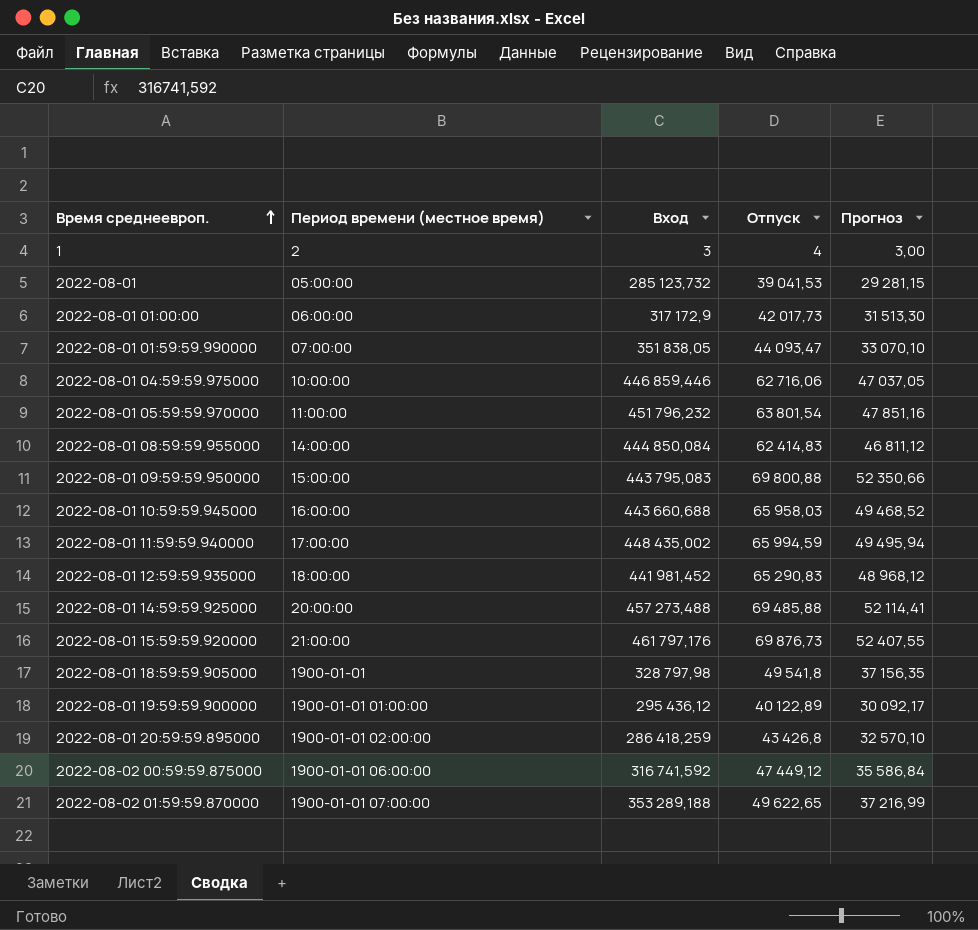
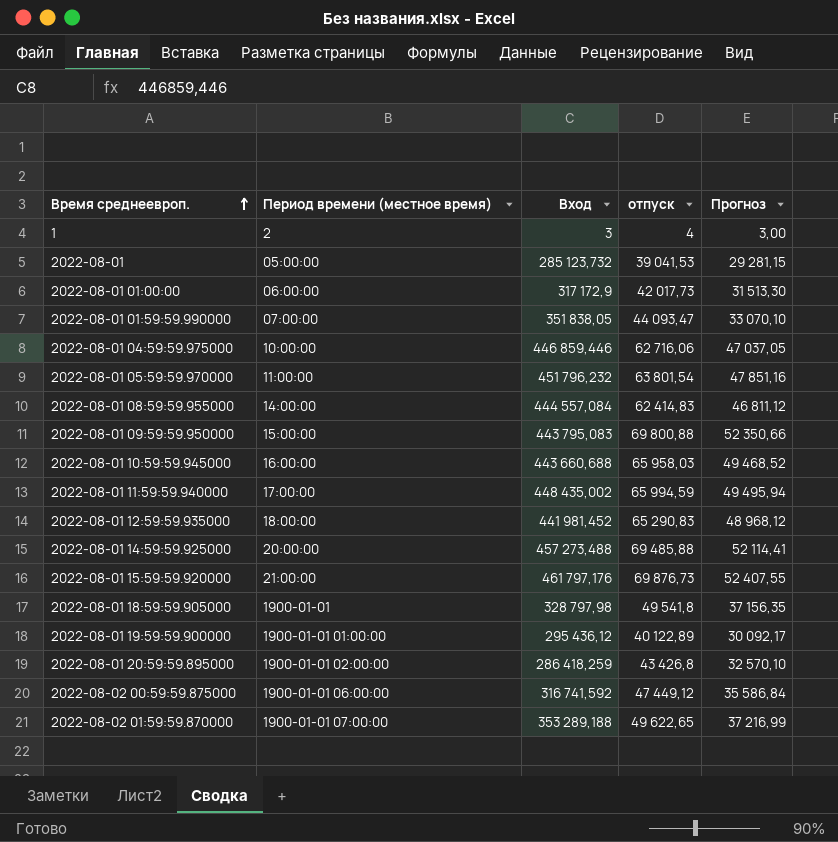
column name: Отпуск -> отпуск
2022-08-01 08:59:59.955000 | Вход: 444 850,084 -> 444 557,084

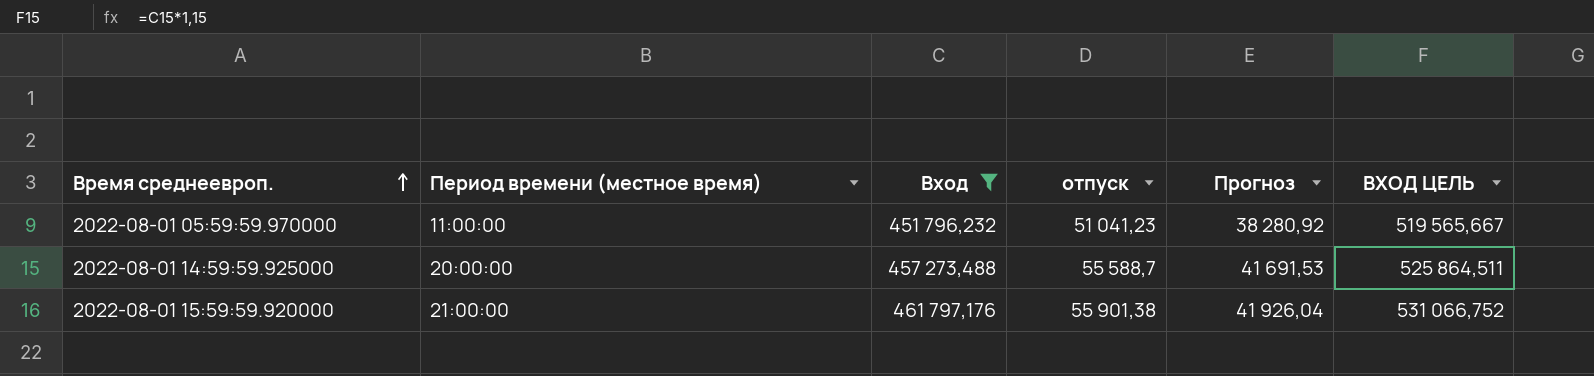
filter: none -> Вход >= 451 796,232
column ВХОД ЦЕЛЬ | formula: none -> [Вход] * 1,15
2022-08-01 05:59:59.970000 | отпуск: 63 801,54 -> 51 041,23
2022-08-01 05:59:59.970000 | Прогноз: 47 851,16 -> 38 280,92
2022-08-01 14:59:59.925000 | отпуск: 69 485,88 -> 55 588,7
2022-08-01 14:59:59.925000 | Прогноз: 52 114,41 -> 41 691,53
2022-08-01 15:59:59.920000 | отпуск: 69 876,73 -> 55 901,38
2022-08-01 15:59:59.920000 | Прогноз: 52 407,55 -> 41 926,04

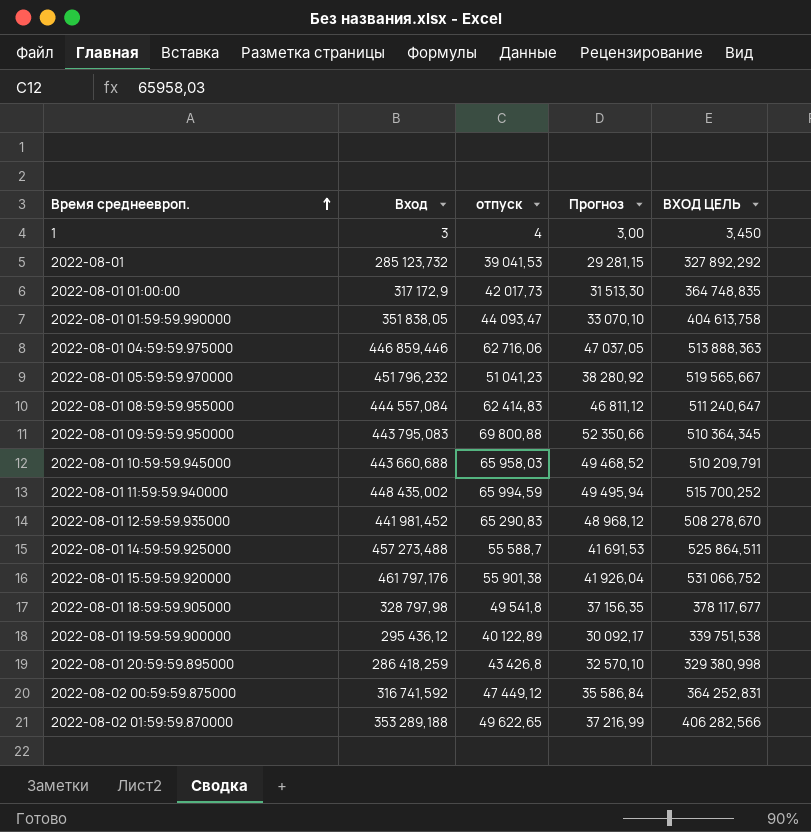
filter: Вход >= 451 796,232 -> none
column Период времени (местное время) | position: 2 -> none

